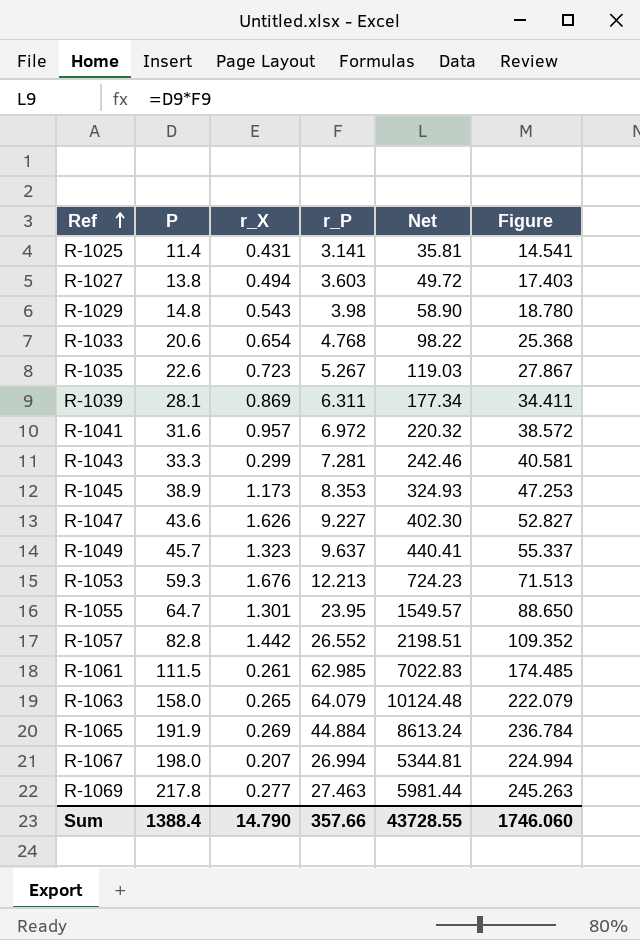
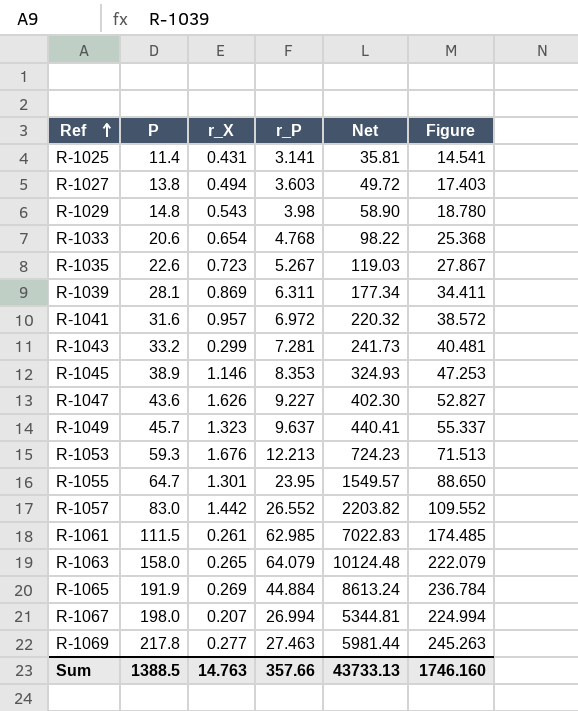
R-1043 | P: 33.3 -> 33.2
R-1043 | Net: 242.46 -> 241.73
R-1043 | Figure: 40.581 -> 40.481
R-1045 | r_X: 1.173 -> 1.146
R-1057 | P: 82.8 -> 83.0
R-1057 | Net: 2198.51 -> 2203.82
R-1057 | Figure: 109.352 -> 109.552
Sum | P: 1388.4 -> 1388.5
Sum | r_X: 14.790 -> 14.763
Sum | Net: 43728.55 -> 43733.13
Sum | Figure: 1746.060 -> 1746.160

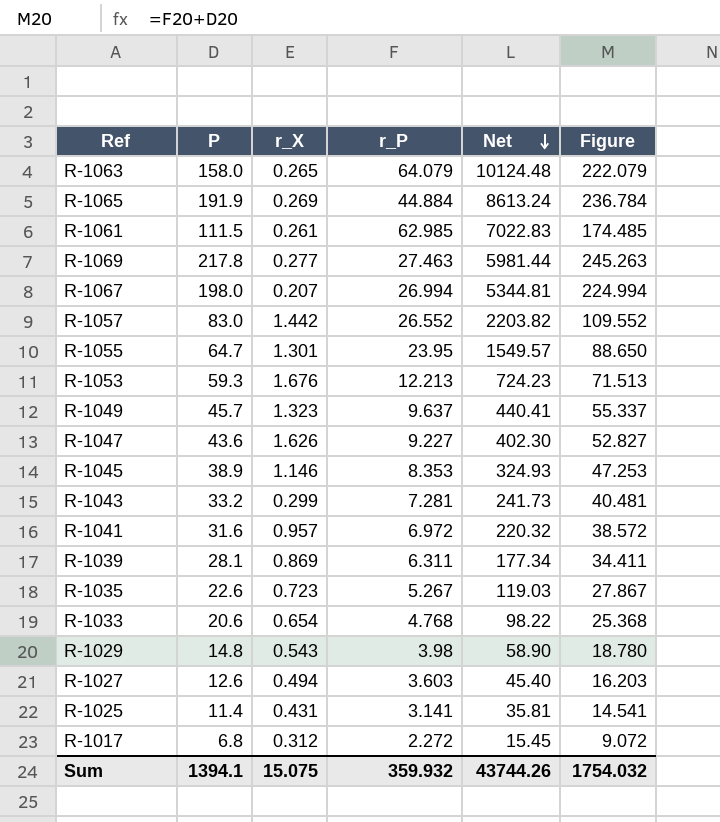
row order: Ref ascending -> Net descending
R-1027 | P: 13.8 -> 12.6
R-1027 | Net: 49.72 -> 45.40
R-1027 | Figure: 17.403 -> 16.203
row R-1017: none -> 6.8 | 0.312 | 2.272 | 15.45 | 9.072
Sum | P: 1388.5 -> 1394.1
Sum | r_X: 14.763 -> 15.075
Sum | r_P: 357.66 -> 359.932
Sum | Net: 43733.13 -> 43744.26
Sum | Figure: 1746.160 -> 1754.032

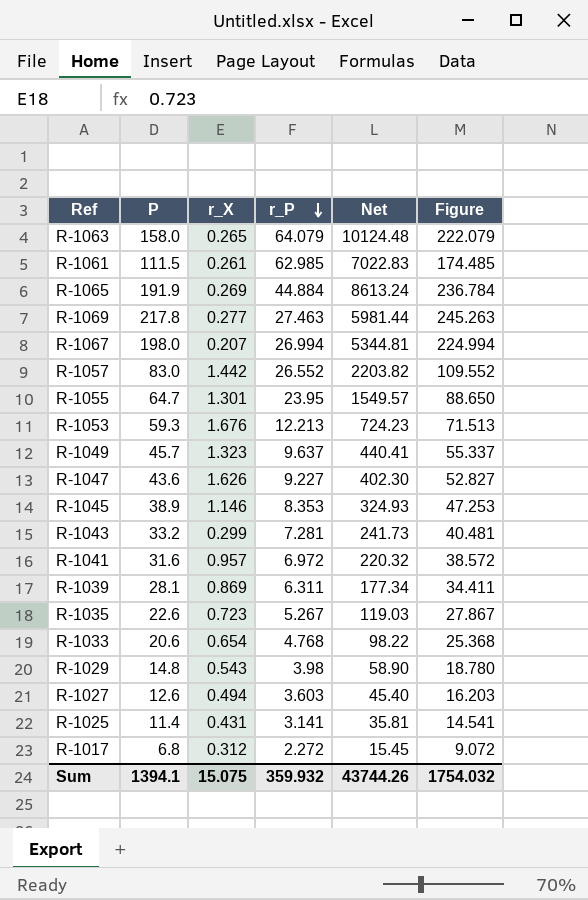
row order: Net descending -> r_P descending

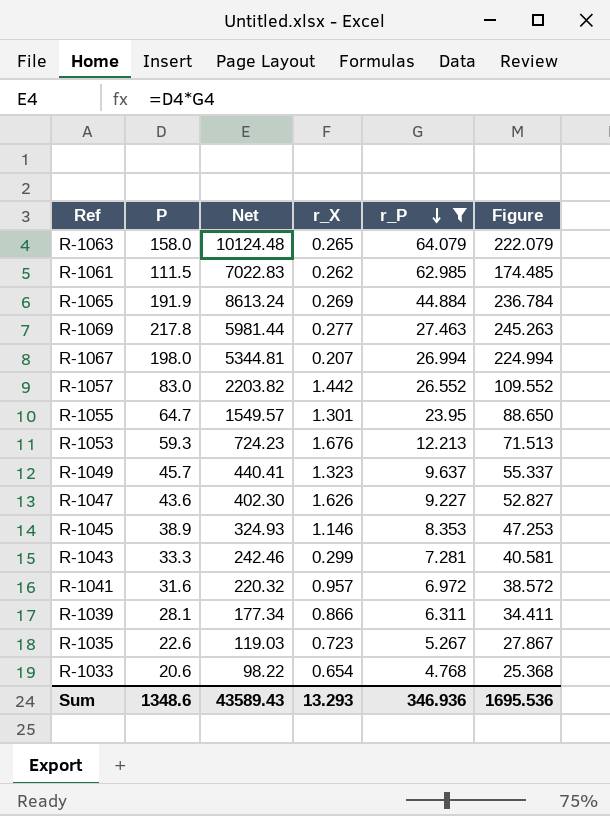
filter: none -> r_P >= 4.768
column Net | position: 5 -> 3
R-1061 | r_X: 0.261 -> 0.262
R-1043 | P: 33.2 -> 33.3
R-1043 | Net: 241.73 -> 242.46
R-1043 | Figure: 40.481 -> 40.581
R-1039 | r_X: 0.869 -> 0.866
Sum | P: 1394.1 -> 1348.6
Sum | Net: 43744.26 -> 43589.43
Sum | r_X: 15.075 -> 13.293
Sum | r_P: 359.932 -> 346.936
Sum | Figure: 1754.032 -> 1695.536

